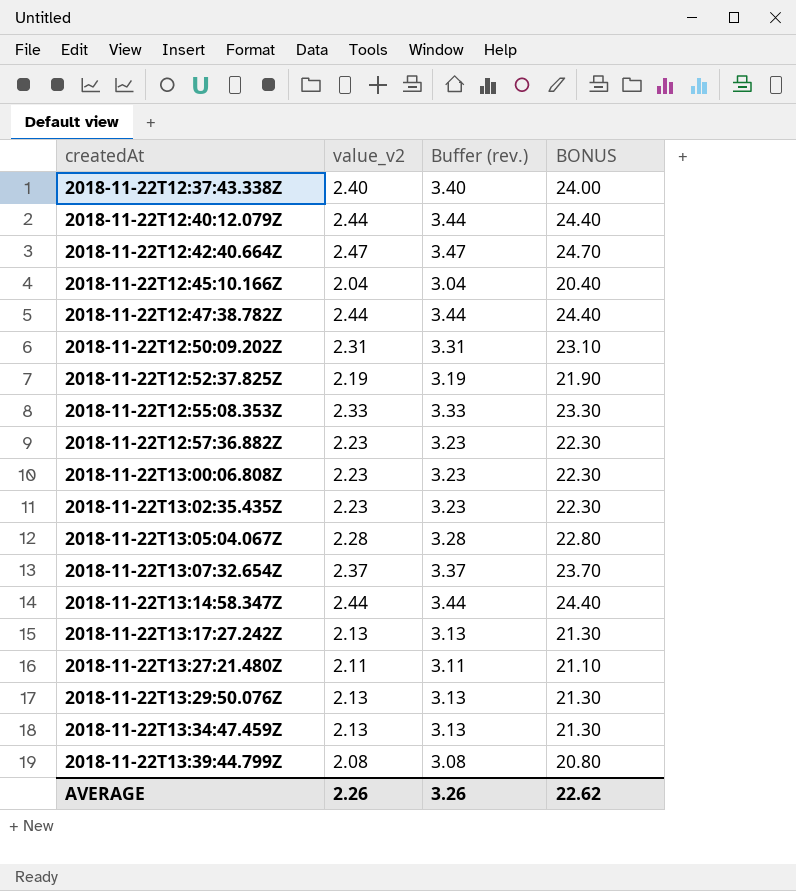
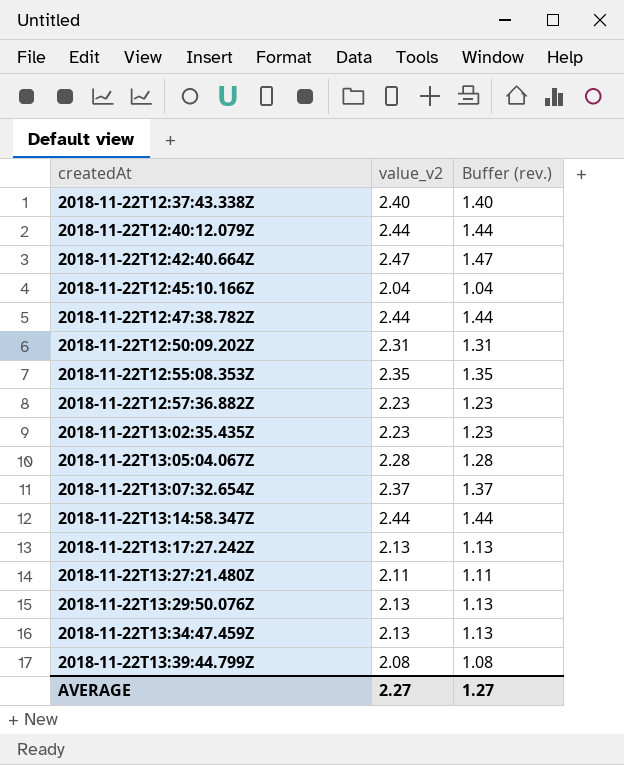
column BONUS | formula: [value_v2] * 10 -> none
column Buffer (rev.) | formula: [value_v2] + 1 -> [value_v2] - 1
row 2018-11-22T12:52:37.825Z: 2.19 | 3.19 | 21.90 -> none
row 2018-11-22T13:00:06.808Z: 2.23 | 3.23 | 22.30 -> none
2018-11-22T12:55:08.353Z | value_v2: 2.33 -> 2.35
AVERAGE | value_v2: 2.26 -> 2.27
AVERAGE | Buffer (rev.): 3.26 -> 1.27

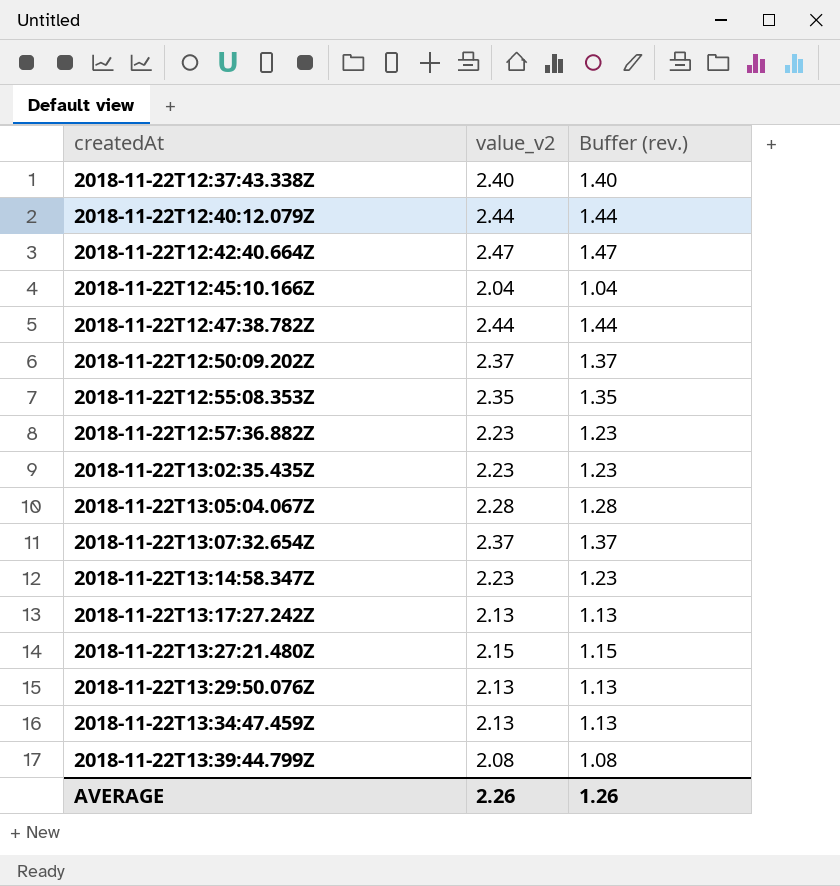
2018-11-22T12:50:09.202Z | value_v2: 2.31 -> 2.37
2018-11-22T12:50:09.202Z | Buffer (rev.): 1.31 -> 1.37
2018-11-22T13:14:58.347Z | value_v2: 2.44 -> 2.23
2018-11-22T13:14:58.347Z | Buffer (rev.): 1.44 -> 1.23
2018-11-22T13:27:21.480Z | value_v2: 2.11 -> 2.15
2018-11-22T13:27:21.480Z | Buffer (rev.): 1.11 -> 1.15
AVERAGE | value_v2: 2.27 -> 2.26
AVERAGE | Buffer (rev.): 1.27 -> 1.26

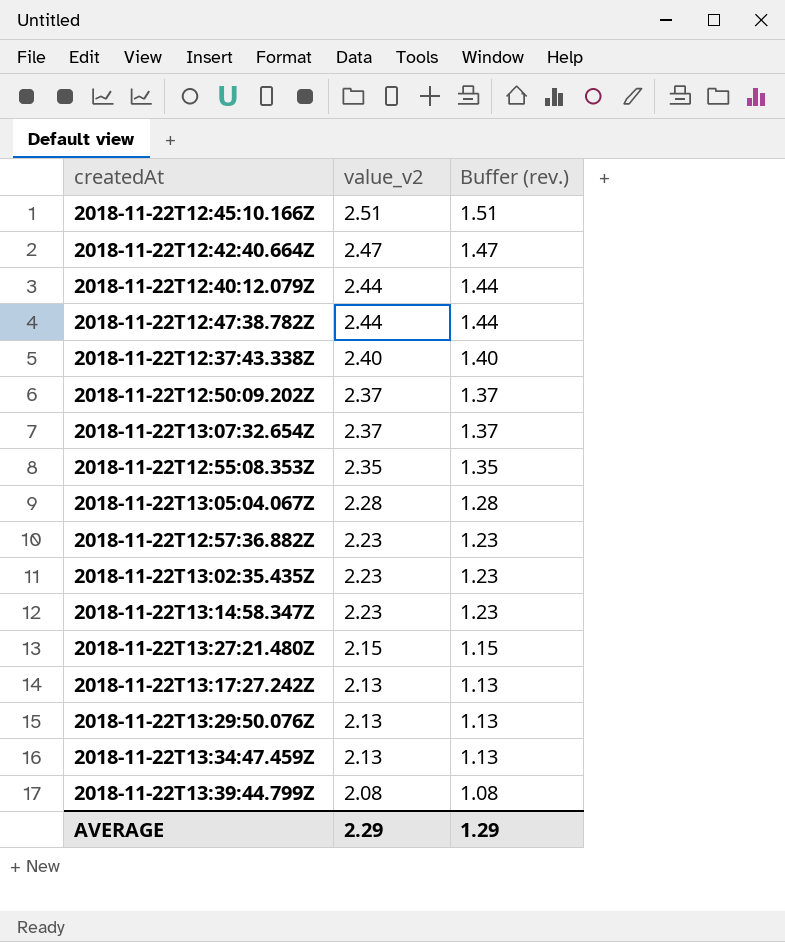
row order: createdAt ascending -> value_v2 descending
2018-11-22T12:45:10.166Z | value_v2: 2.04 -> 2.51
2018-11-22T12:45:10.166Z | Buffer (rev.): 1.04 -> 1.51
AVERAGE | value_v2: 2.26 -> 2.29
AVERAGE | Buffer (rev.): 1.26 -> 1.29

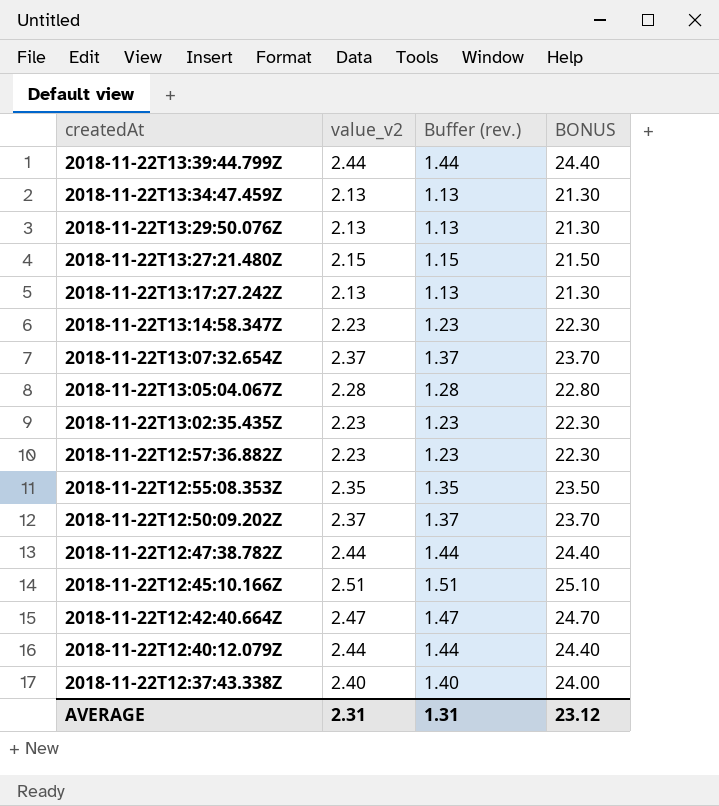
row order: value_v2 descending -> createdAt descending
column BONUS | formula: none -> [value_v2] * 10
2018-11-22T13:39:44.799Z | value_v2: 2.08 -> 2.44
2018-11-22T13:39:44.799Z | Buffer (rev.): 1.08 -> 1.44
AVERAGE | value_v2: 2.29 -> 2.31
AVERAGE | Buffer (rev.): 1.29 -> 1.31

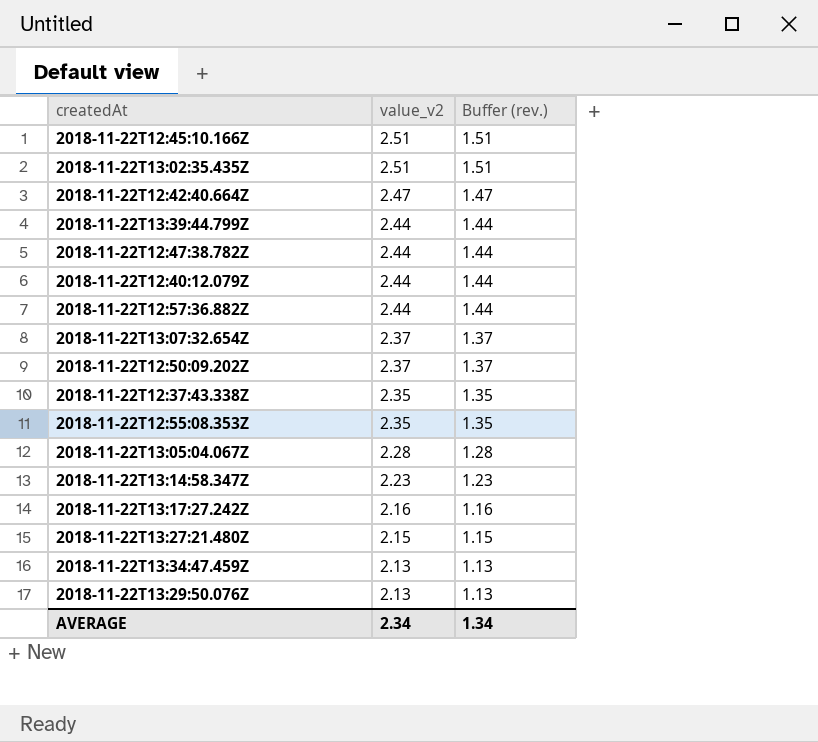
row order: createdAt descending -> value_v2 descending
column BONUS | formula: [value_v2] * 10 -> none
2018-11-22T13:02:35.435Z | value_v2: 2.23 -> 2.51
2018-11-22T13:02:35.435Z | Buffer (rev.): 1.23 -> 1.51
2018-11-22T12:57:36.882Z | value_v2: 2.23 -> 2.44
2018-11-22T12:57:36.882Z | Buffer (rev.): 1.23 -> 1.44
2018-11-22T12:37:43.338Z | value_v2: 2.40 -> 2.35
2018-11-22T12:37:43.338Z | Buffer (rev.): 1.40 -> 1.35
2018-11-22T13:17:27.242Z | value_v2: 2.13 -> 2.16
2018-11-22T13:17:27.242Z | Buffer (rev.): 1.13 -> 1.16
AVERAGE | value_v2: 2.31 -> 2.34
AVERAGE | Buffer (rev.): 1.31 -> 1.34

